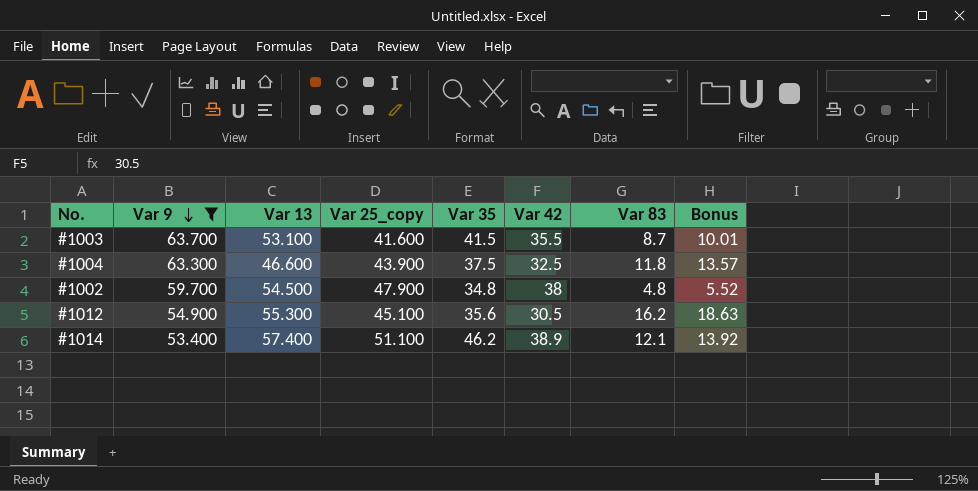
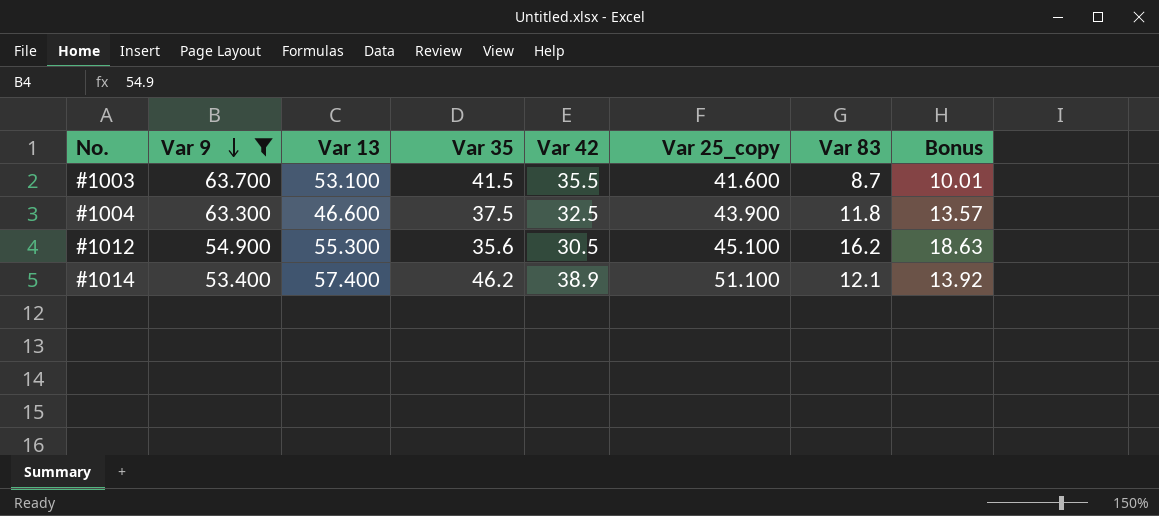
column Var 25_copy | position: 4 -> 6
row #1002: 59.700 | 54.500 | 47.900 | 34.8 | 38 | 4.8 | 5.52 -> none

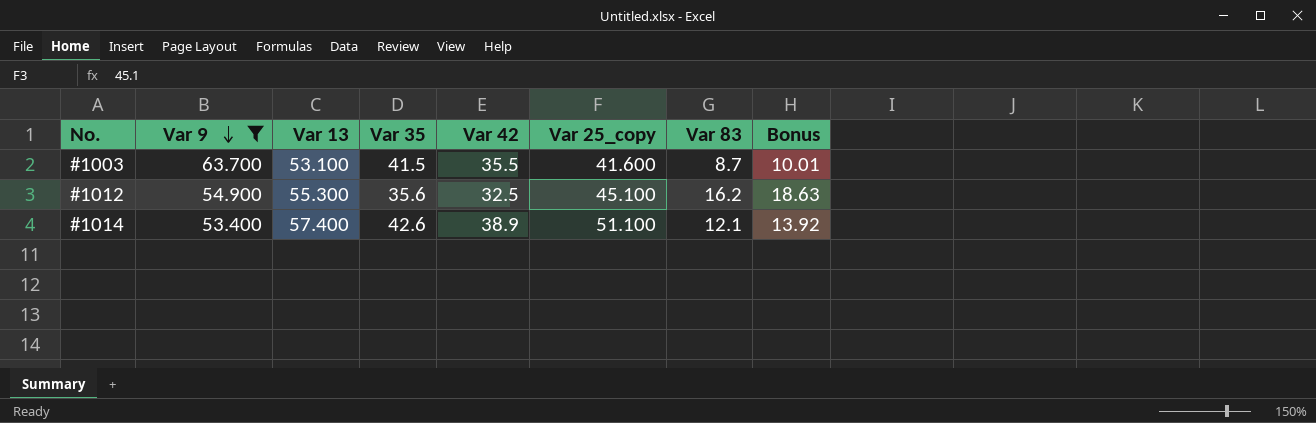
row #1004: 63.300 | 46.600 | 37.5 | 32.5 | 43.900 | 11.8 | 13.57 -> none
#1012 | Var 42: 30.5 -> 32.5
#1014 | Var 35: 46.2 -> 42.6

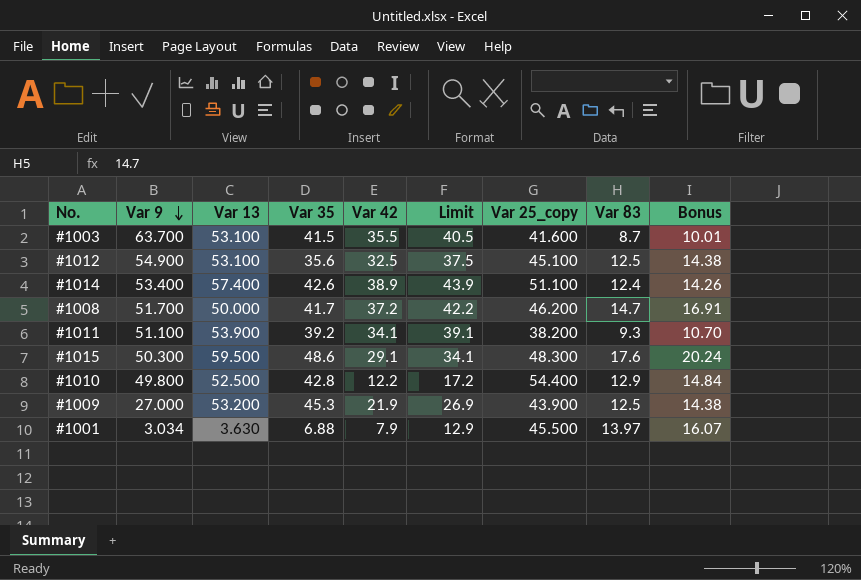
filter: Var 9 >= 53.400 -> none
column Limit | formula: none -> [Var 42] + 5
#1012 | Var 13: 55.300 -> 53.100
#1012 | Var 83: 16.2 -> 12.5
#1012 | Bonus: 18.63 -> 14.38
#1014 | Var 83: 12.1 -> 12.4
#1014 | Bonus: 13.92 -> 14.26

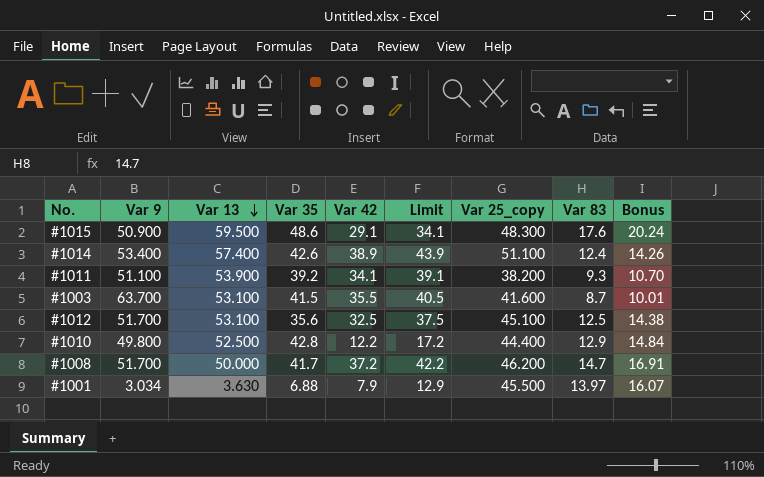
row order: Var 9 descending -> Var 13 descending
row #1009: 27.000 | 53.200 | 45.3 | 21.9 | 26.9 | 43.900 | 12.5 | 14.38 -> none
#1015 | Var 9: 50.300 -> 50.900
#1012 | Var 9: 54.900 -> 51.700
#1010 | Var 25_copy: 54.400 -> 44.400

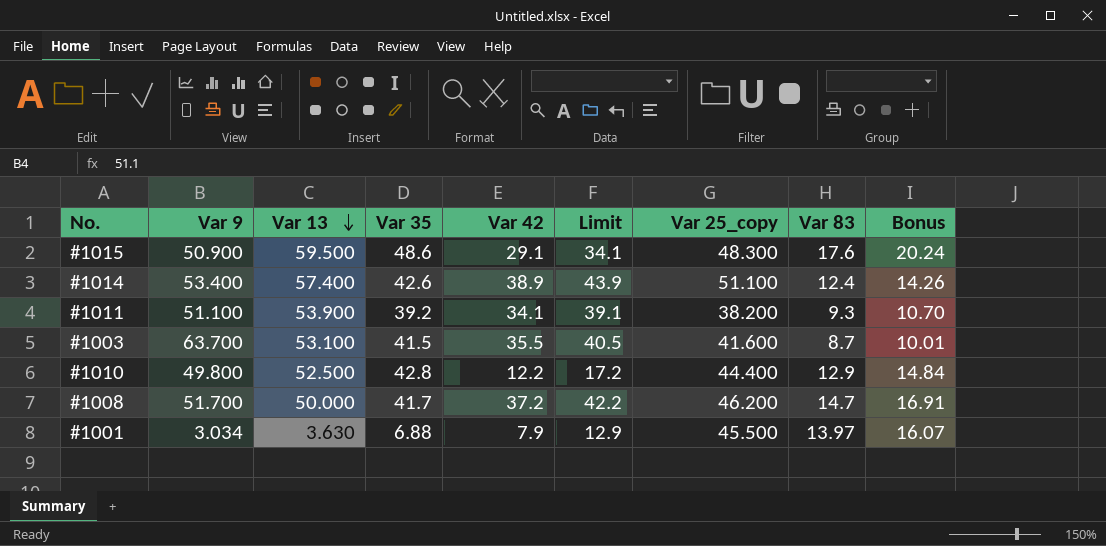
row #1012: 51.700 | 53.100 | 35.6 | 32.5 | 37.5 | 45.100 | 12.5 | 14.38 -> none

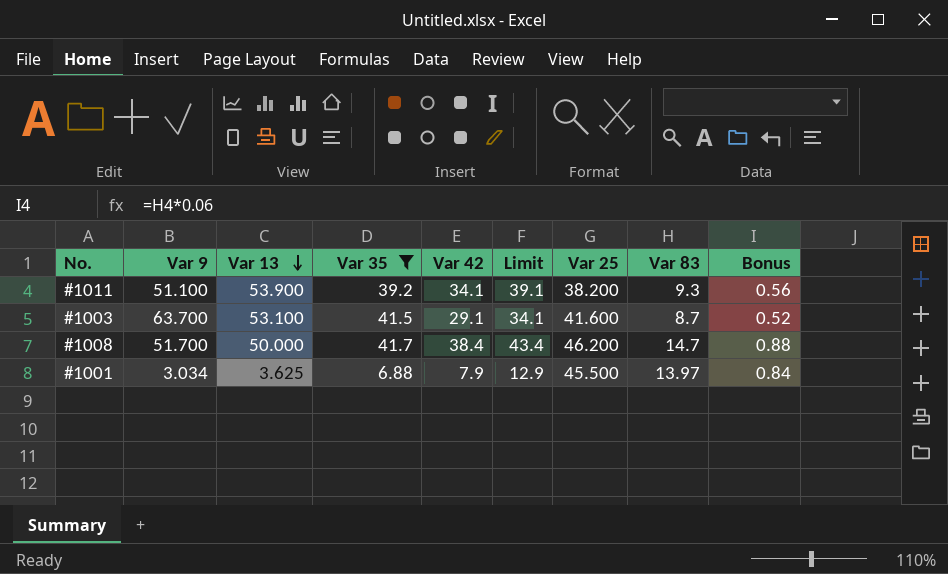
filter: none -> Var 35 <= 41.7
column name: Var 25_copy -> Var 25
column Bonus | formula: [Var 83] * 1.15 -> [Var 83] * 0.06
#1003 | Var 42: 35.5 -> 29.1
#1003 | Limit: 40.5 -> 34.1
#1008 | Var 42: 37.2 -> 38.4
#1008 | Limit: 42.2 -> 43.4
#1001 | Var 13: 3.630 -> 3.625

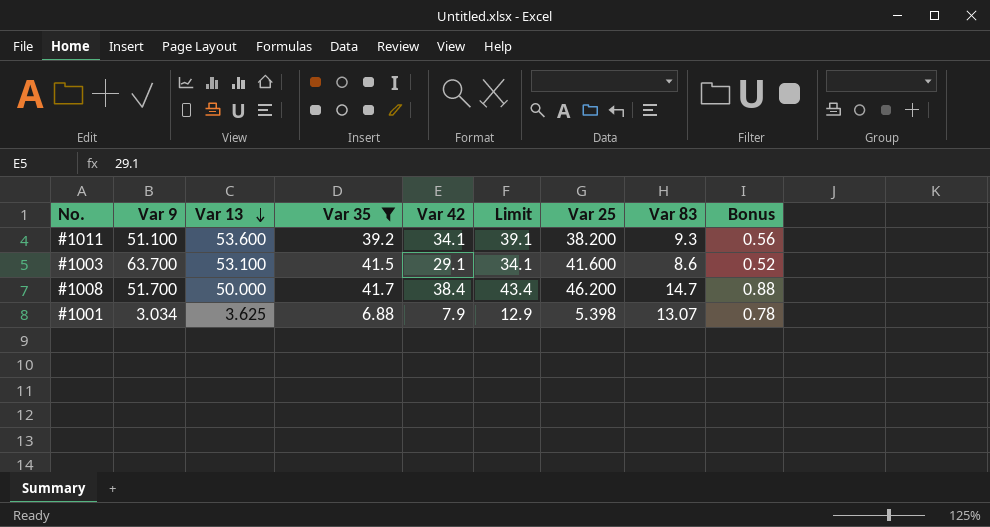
#1011 | Var 13: 53.900 -> 53.600
#1003 | Var 83: 8.7 -> 8.6
#1001 | Var 25: 45.500 -> 5.398
#1001 | Var 83: 13.97 -> 13.07
#1001 | Bonus: 0.84 -> 0.78

